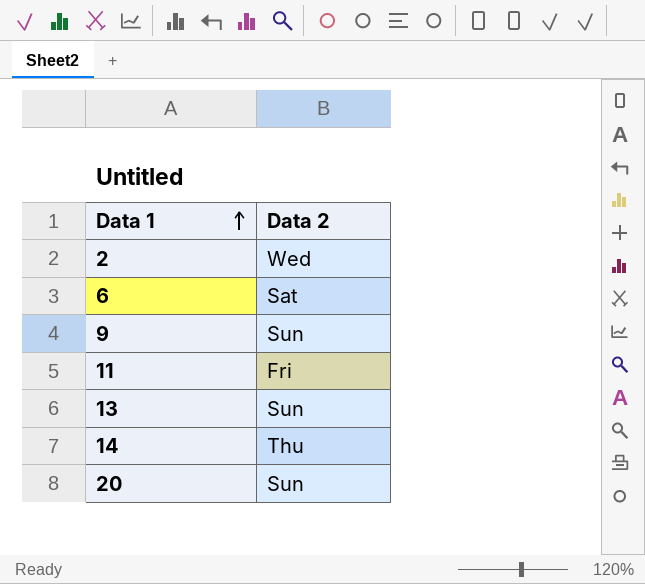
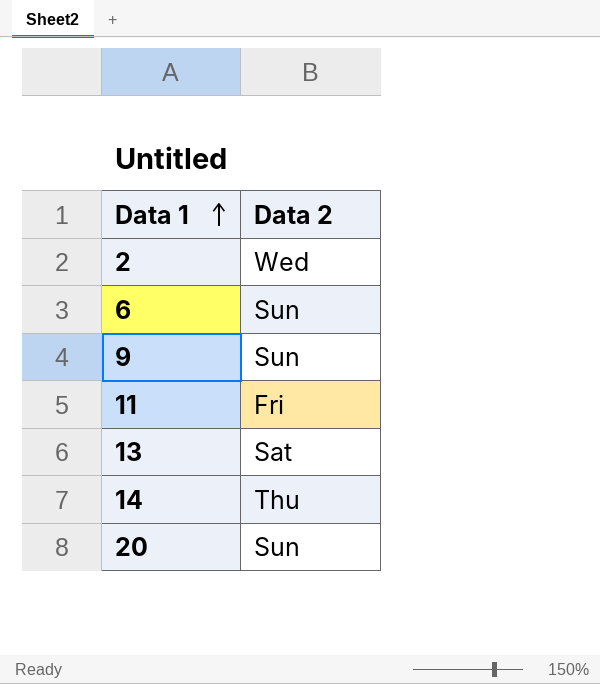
6 | Data 2: Sat -> Sun
13 | Data 2: Sun -> Sat

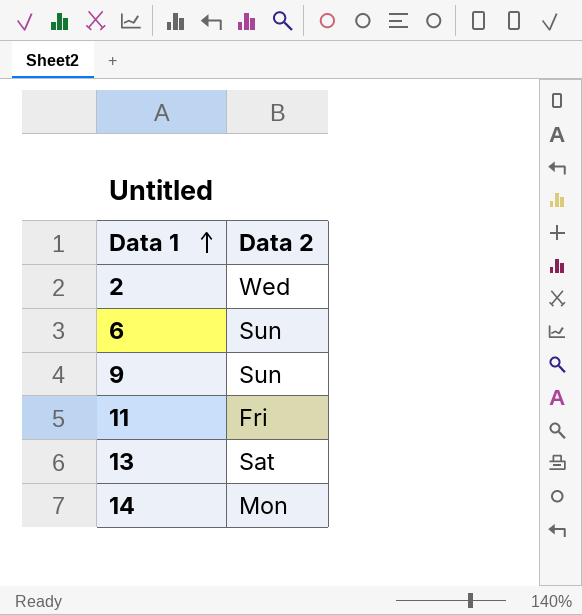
row 20: Sun -> none
14 | Data 2: Thu -> Mon

